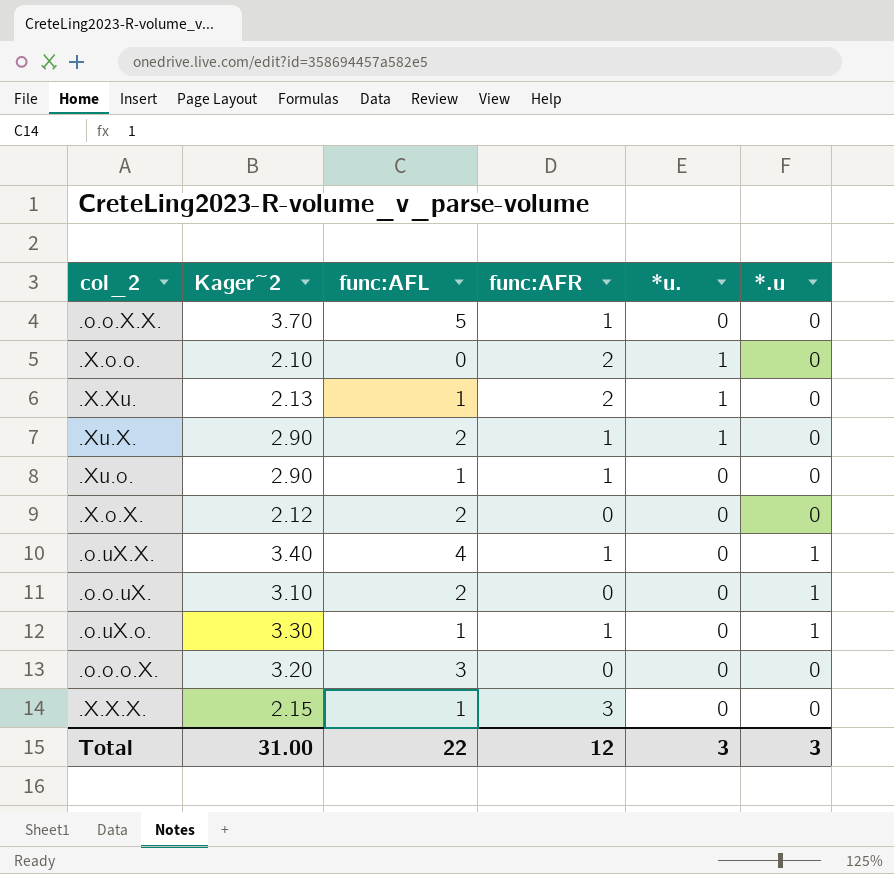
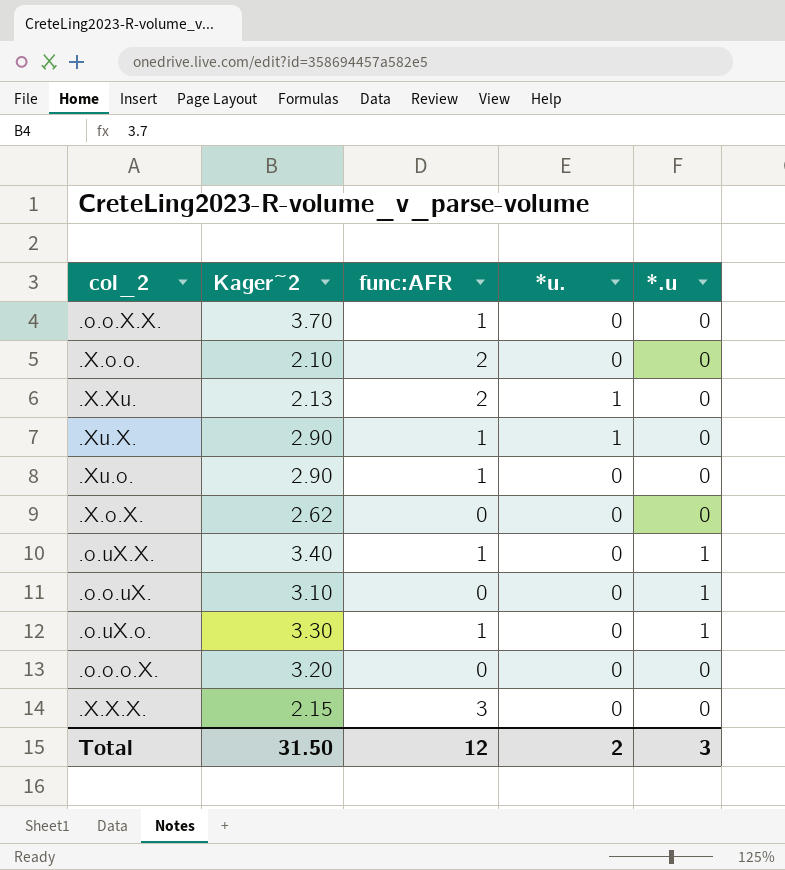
column func:AFL | position: 3 -> none
.X.o.o. | *u.: 1 -> 0
.X.o.X. | Kager~2: 2.12 -> 2.62
Total | Kager~2: 31.00 -> 31.50
Total | *u.: 3 -> 2

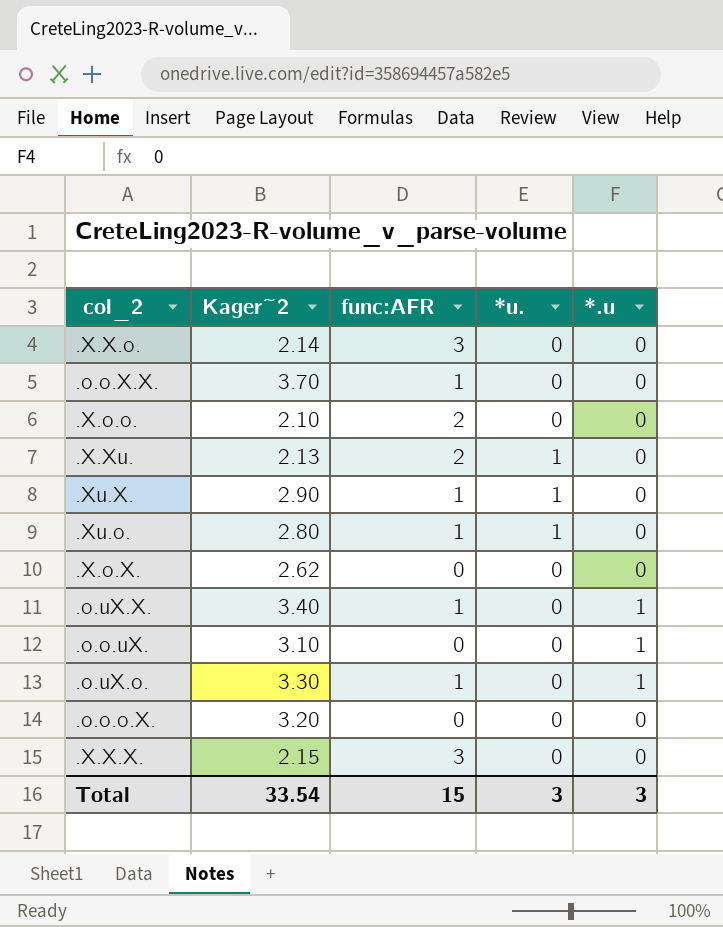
row .X.X.o.: none -> 2.14 | 3 | 0 | 0
.Xu.o. | Kager~2: 2.90 -> 2.80
.Xu.o. | *u.: 0 -> 1
Total | Kager~2: 31.50 -> 33.54
Total | func:AFR: 12 -> 15
Total | *u.: 2 -> 3

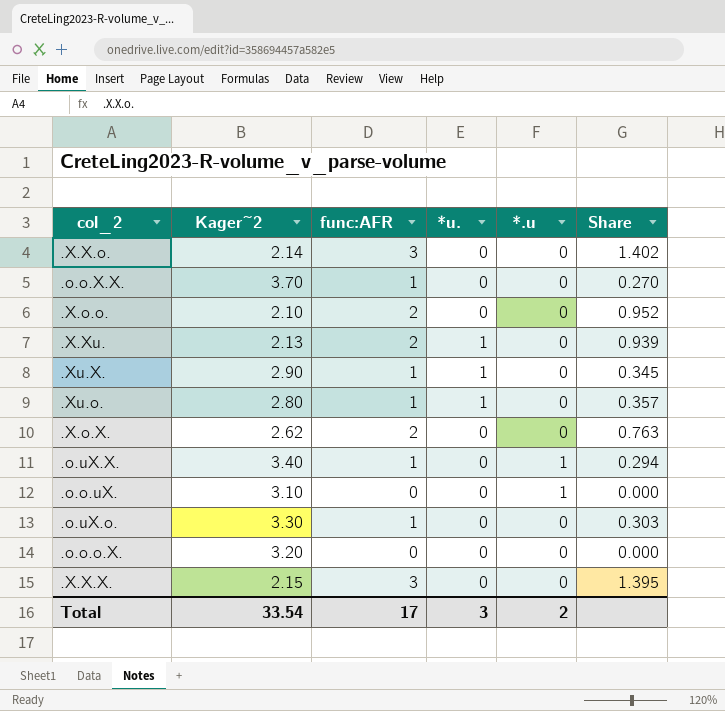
column Share | formula: none -> [func:AFR] / [Kager~2]
.X.o.X. | func:AFR: 0 -> 2
.o.uX.o. | *.u: 1 -> 0
Total | func:AFR: 15 -> 17
Total | *.u: 3 -> 2

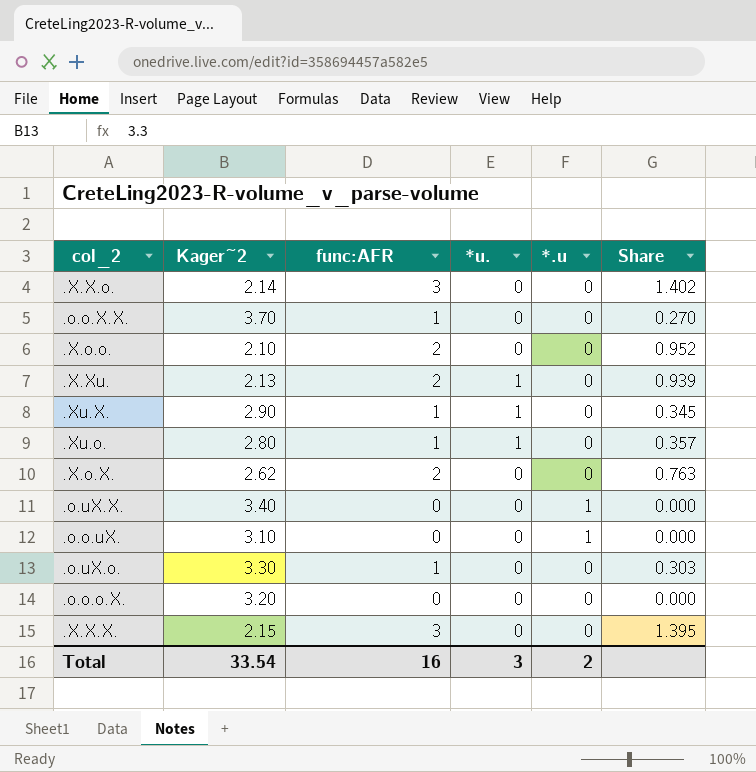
.o.uX.X. | func:AFR: 1 -> 0
.o.uX.X. | Share: 0.294 -> 0.000
Total | func:AFR: 17 -> 16

